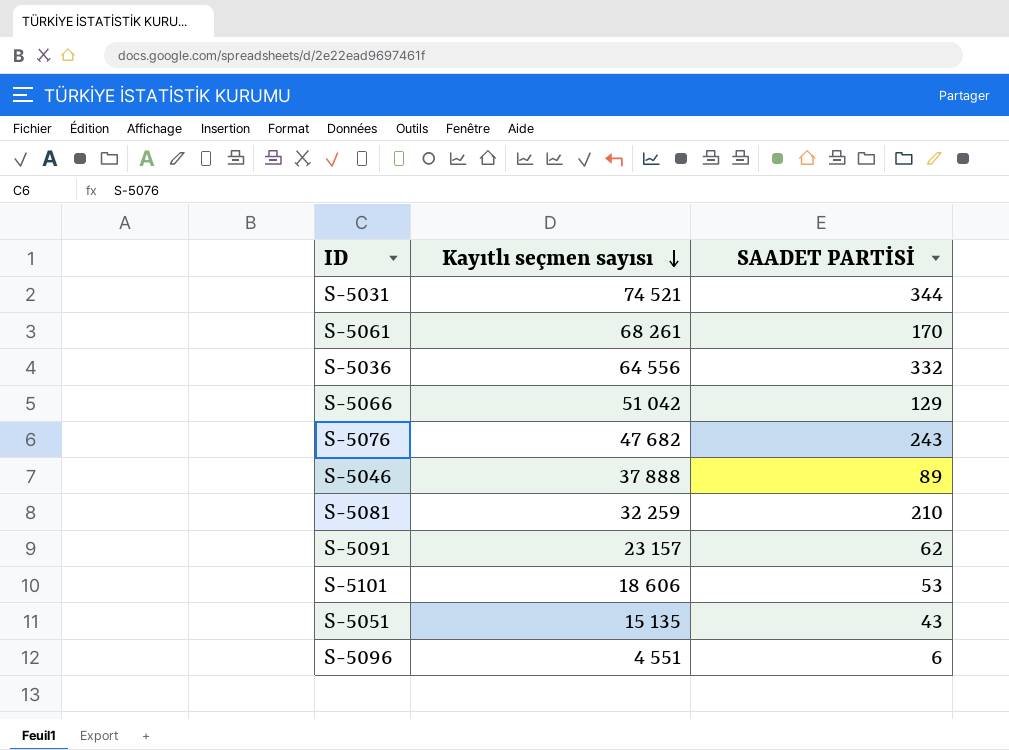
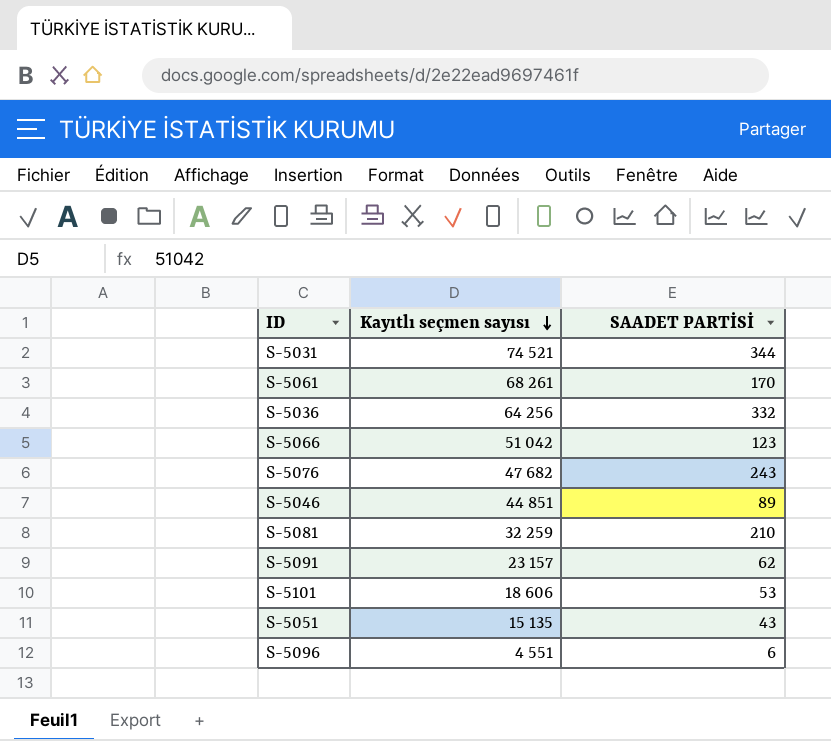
S-5036 | Kayıtlı seçmen sayısı: 64 556 -> 64 256
S-5066 | SAADET PARTİSİ: 129 -> 123
S-5046 | Kayıtlı seçmen sayısı: 37 888 -> 44 851

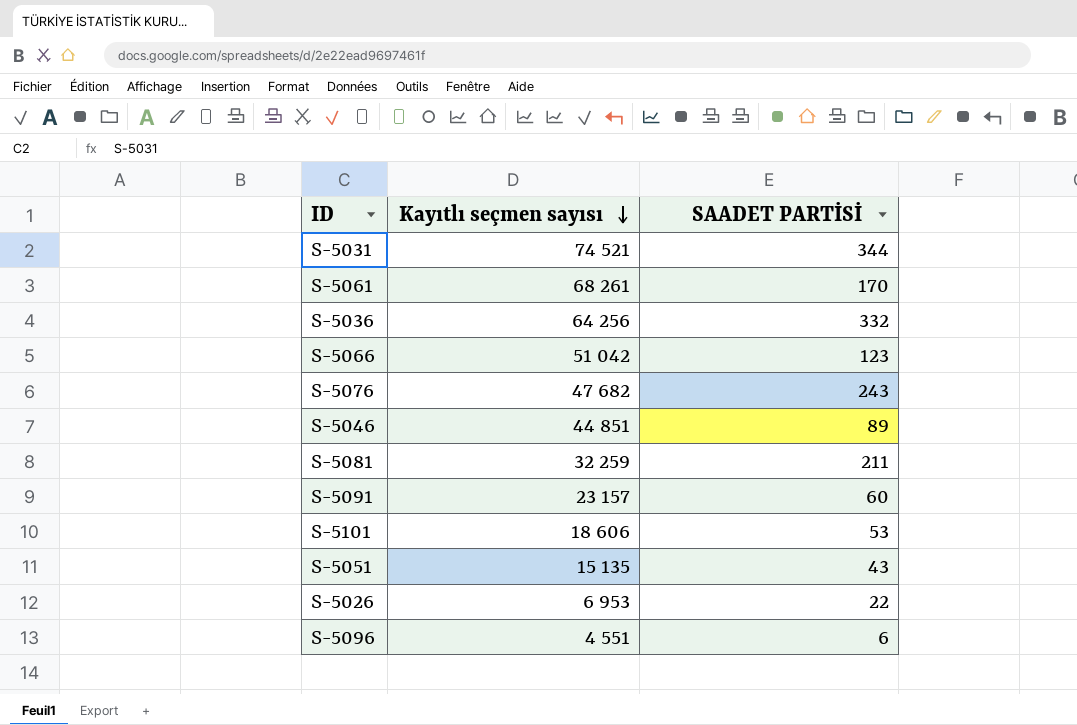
S-5081 | SAADET PARTİSİ: 210 -> 211
S-5091 | SAADET PARTİSİ: 62 -> 60
row S-5026: none -> 6 953 | 22

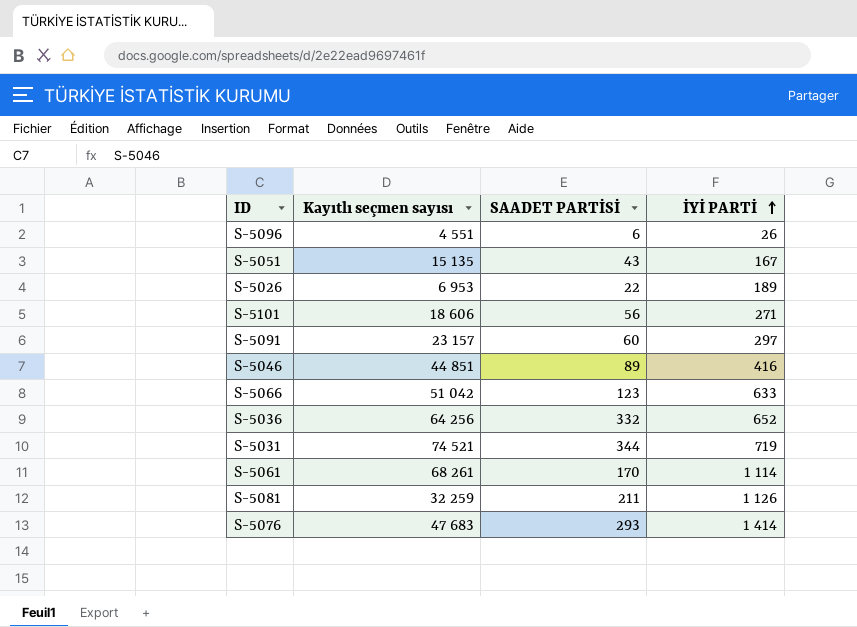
row order: Kayıtlı seçmen sayısı descending -> İYİ PARTİ ascending
column İYİ PARTİ | position: none -> 4
S-5101 | SAADET PARTİSİ: 53 -> 56
S-5076 | Kayıtlı seçmen sayısı: 47 682 -> 47 683
S-5076 | SAADET PARTİSİ: 243 -> 293

